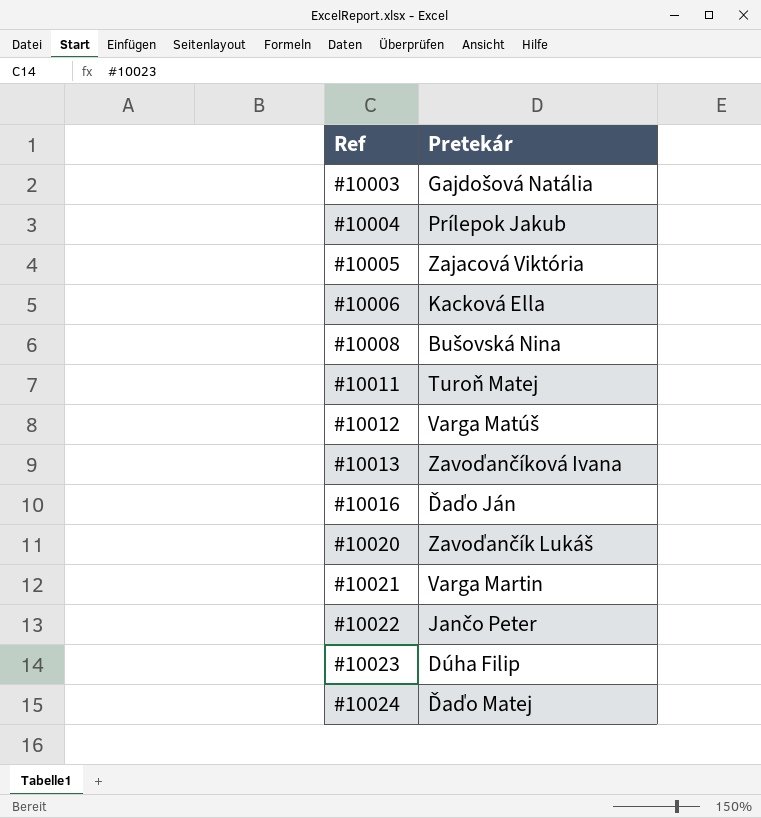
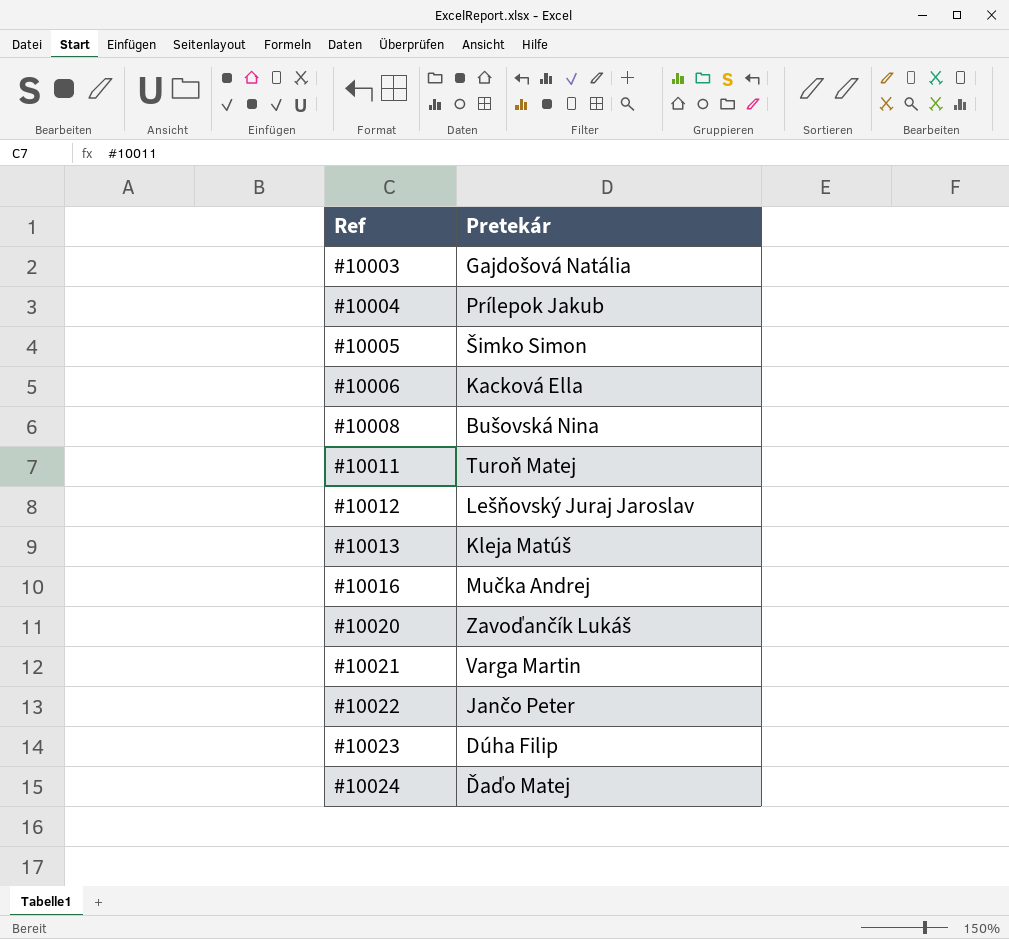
#10005 | Pretekár: Zajacová Viktória -> Šimko Simon
#10012 | Pretekár: Varga Matúš -> Lešňovský Juraj Jaroslav
#10013 | Pretekár: Zavoďančíková Ivana -> Kleja Matúš
#10016 | Pretekár: Ďaďo Ján -> Mučka Andrej

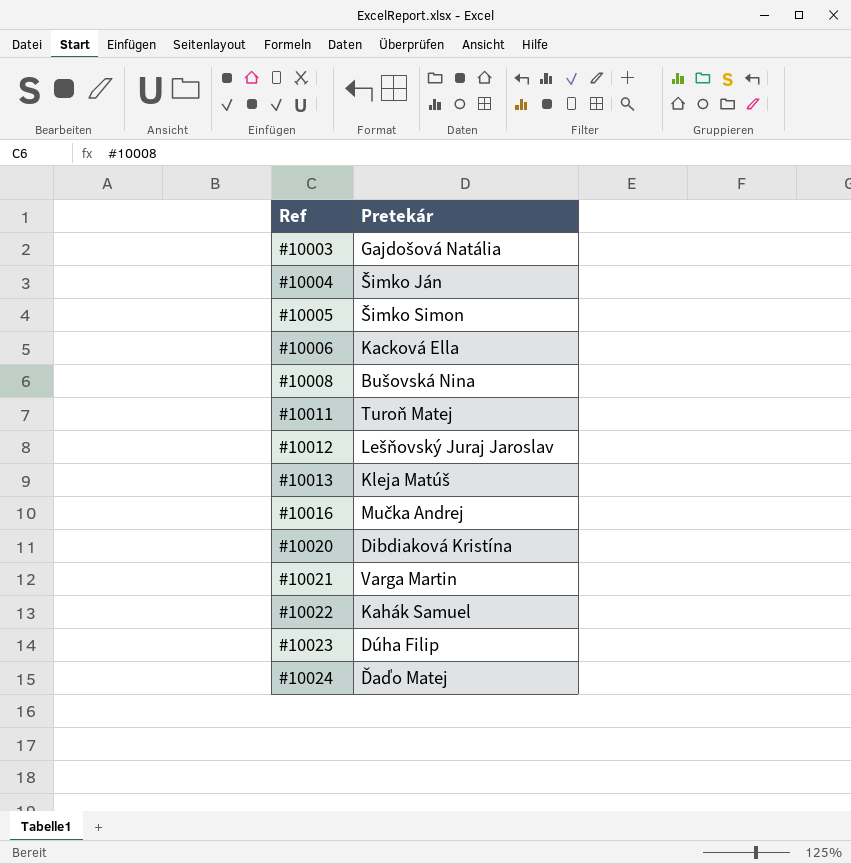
#10004 | Pretekár: Prílepok Jakub -> Šimko Ján
#10020 | Pretekár: Zavoďančík Lukáš -> Dibdiaková Kristína
#10022 | Pretekár: Jančo Peter -> Kahák Samuel

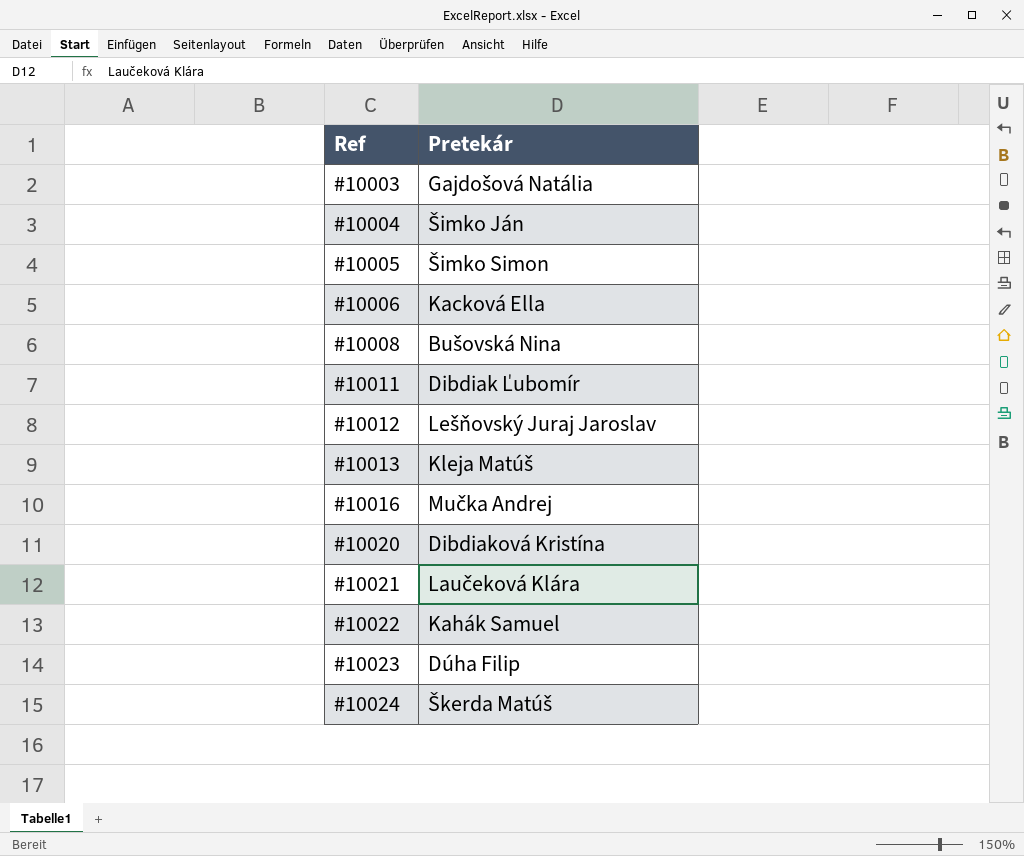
#10011 | Pretekár: Turoň Matej -> Dibdiak Ľubomír
#10021 | Pretekár: Varga Martin -> Laučeková Klára
#10024 | Pretekár: Ďaďo Matej -> Škerda Matúš

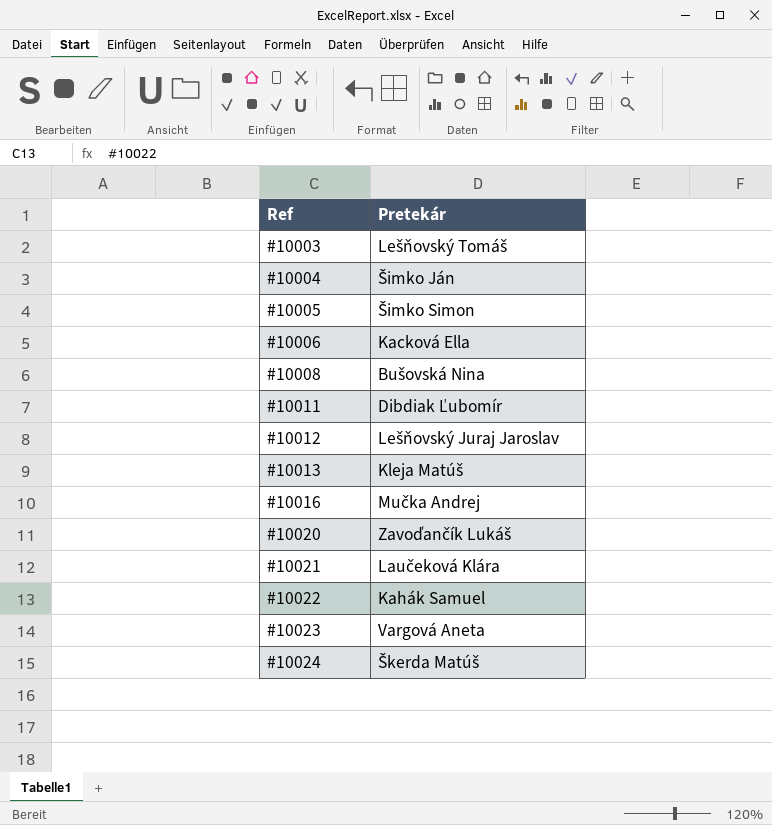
#10003 | Pretekár: Gajdošová Natália -> Lešňovský Tomáš
#10020 | Pretekár: Dibdiaková Kristína -> Zavoďančík Lukáš
#10023 | Pretekár: Dúha Filip -> Vargová Aneta

